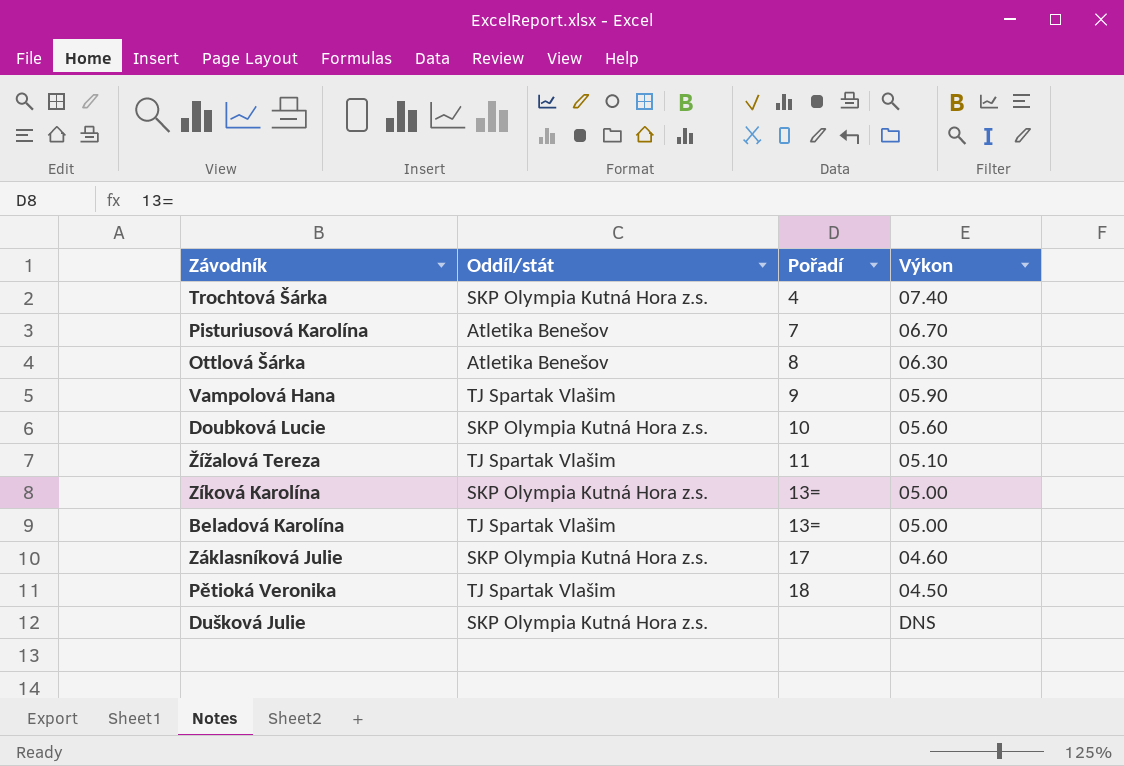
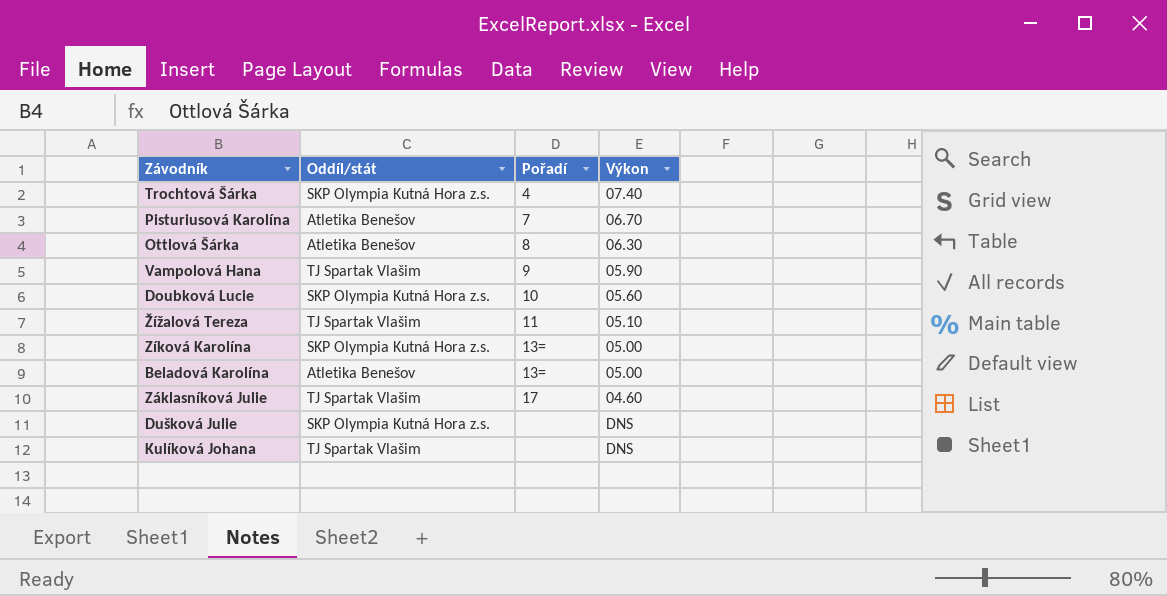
row Pětioká Veronika: TJ Spartak Vlašim | 18 | 04.50 -> none
Beladová Karolína | Oddíl/stát: TJ Spartak Vlašim -> Atletika Benešov
Záklasníková Julie | Oddíl/stát: SKP Olympia Kutná Hora z.s. -> TJ Spartak Vlašim
row Kulíková Johana: none -> TJ Spartak Vlašim | none | DNS

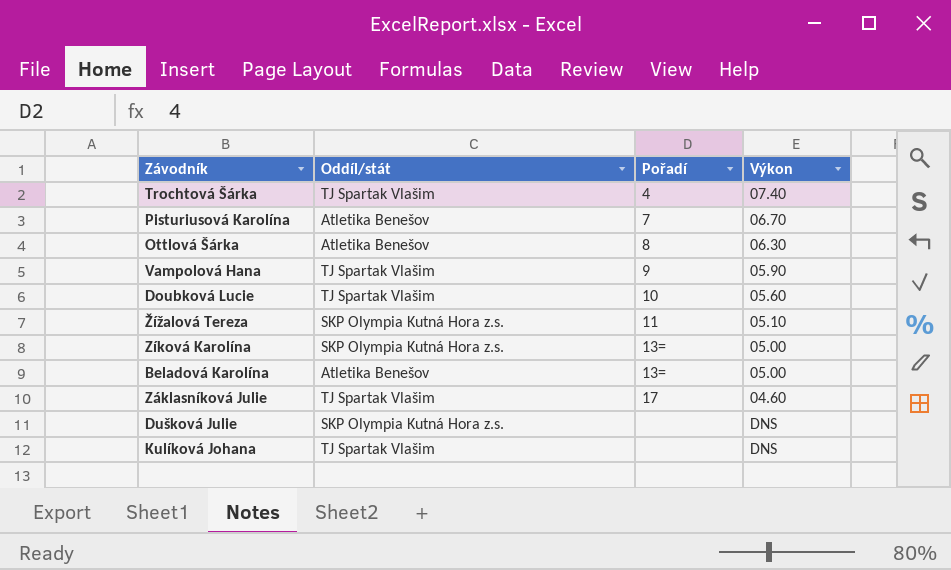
Trochtová Šárka | Oddíl/stát: SKP Olympia Kutná Hora z.s. -> TJ Spartak Vlašim
Doubková Lucie | Oddíl/stát: SKP Olympia Kutná Hora z.s. -> TJ Spartak Vlašim
Žížalová Tereza | Oddíl/stát: TJ Spartak Vlašim -> SKP Olympia Kutná Hora z.s.

